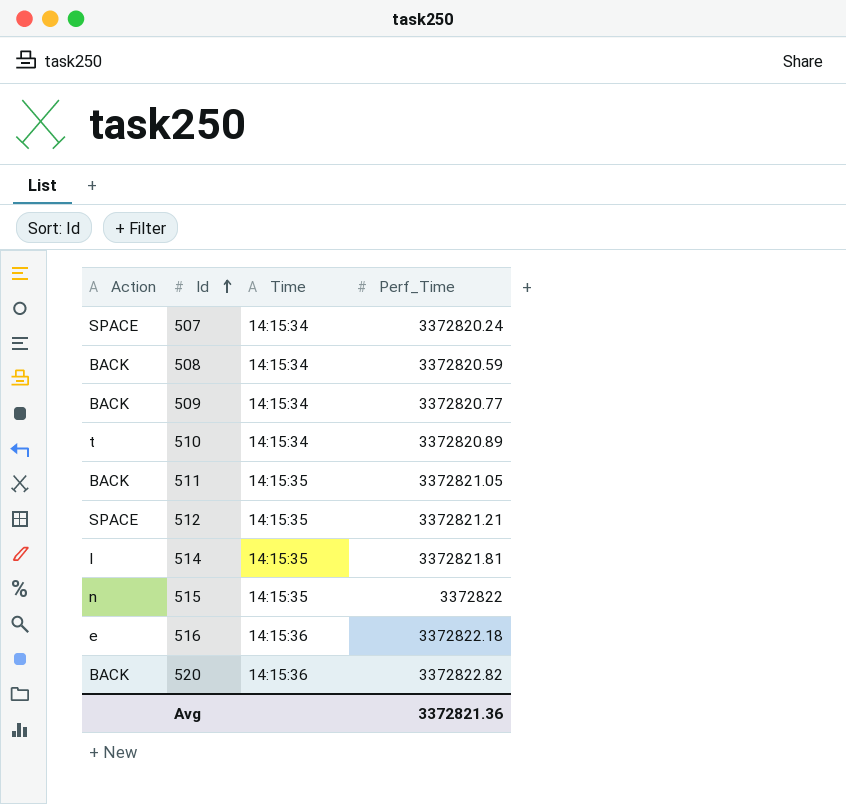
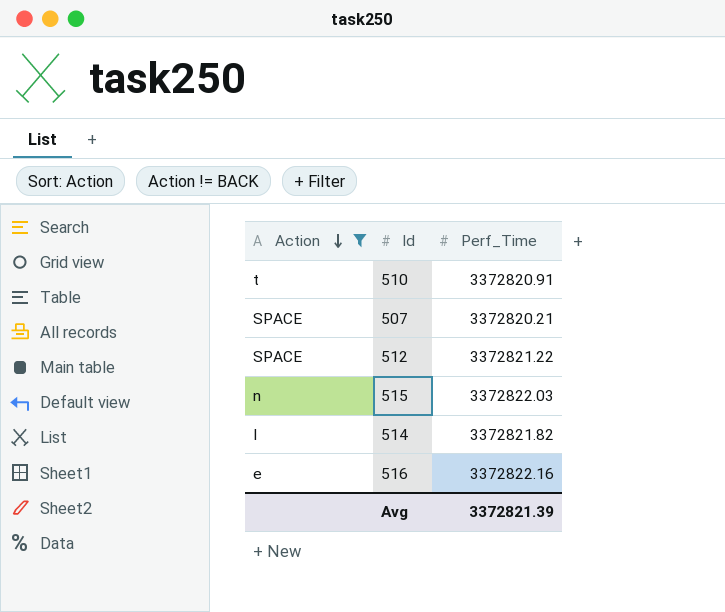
filter: none -> Action != BACK
row order: Id ascending -> Action descending
column Time | position: 3 -> none
510 | Perf_Time: 3372820.89 -> 3372820.91
507 | Perf_Time: 3372820.24 -> 3372820.21
512 | Perf_Time: 3372821.21 -> 3372821.22
515 | Perf_Time: 3372822 -> 3372822.03
514 | Perf_Time: 3372821.81 -> 3372821.82
516 | Perf_Time: 3372822.18 -> 3372822.16
Avg | Perf_Time: 3372821.36 -> 3372821.39

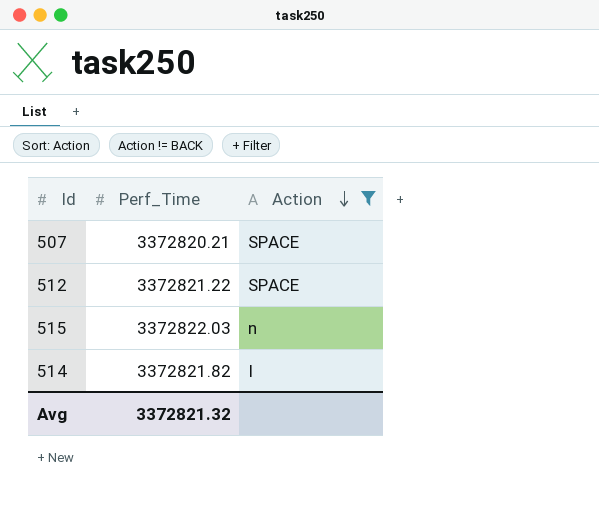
column Action | position: 1 -> 3
row 510: t | 3372820.91 -> none
row 516: e | 3372822.16 -> none
Avg | Perf_Time: 3372821.39 -> 3372821.32

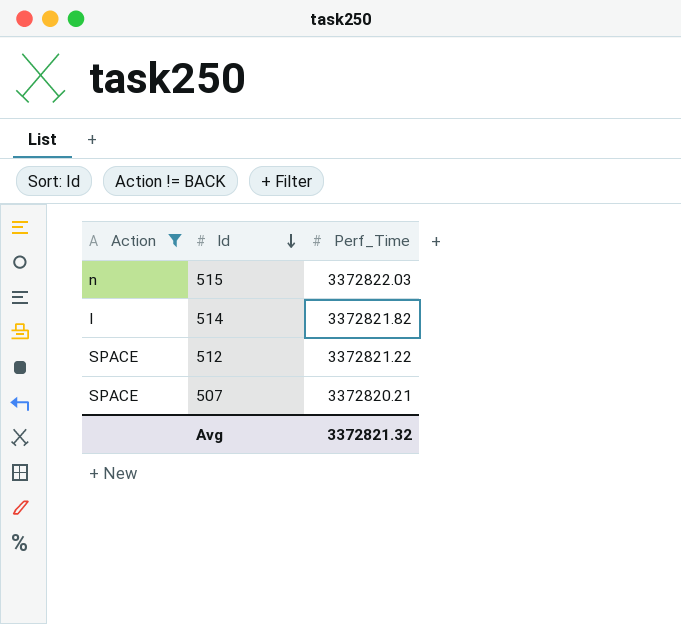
row order: Action descending -> Id descending
column Action | position: 3 -> 1

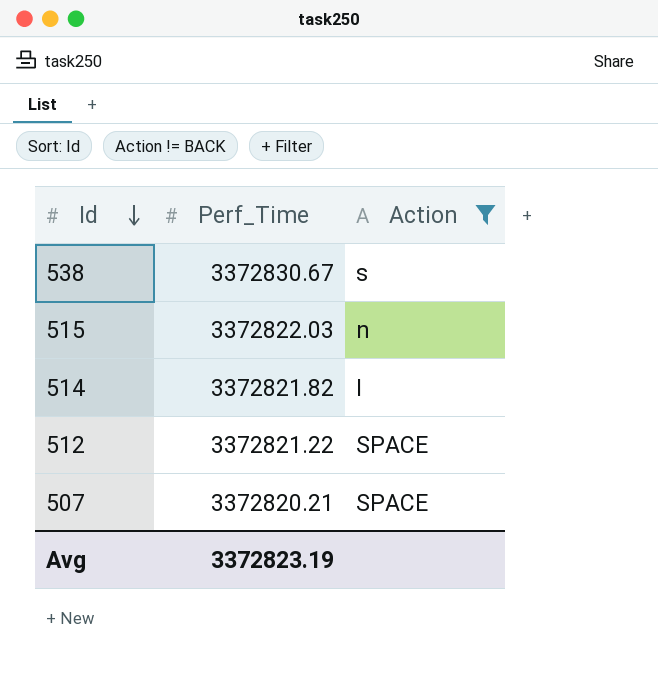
column Action | position: 1 -> 3
row 538: none -> 3372830.67 | s
Avg | Perf_Time: 3372821.32 -> 3372823.19

